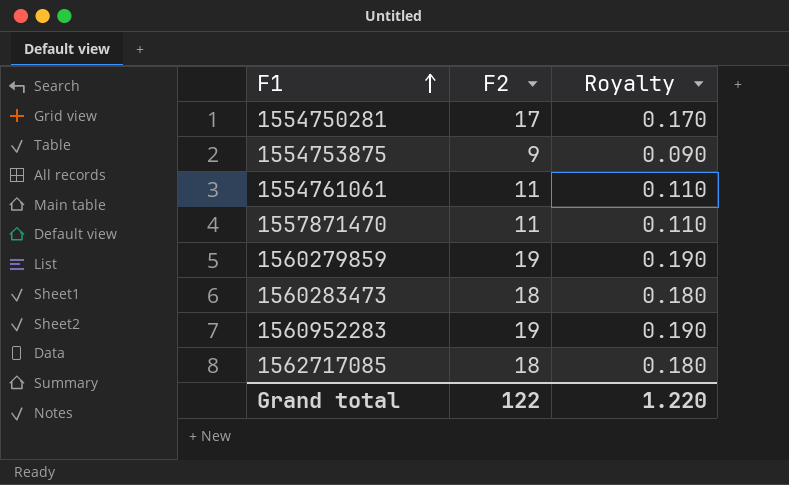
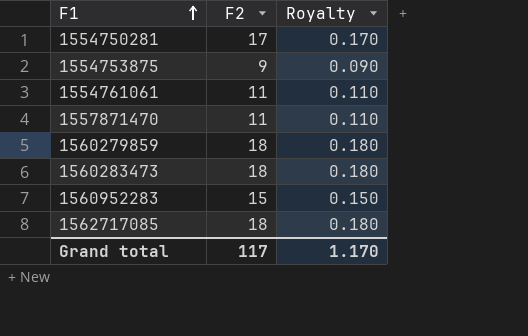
1560279859 | F2: 19 -> 18
1560279859 | Royalty: 0.190 -> 0.180
1560952283 | F2: 19 -> 15
1560952283 | Royalty: 0.190 -> 0.150
Grand total | F2: 122 -> 117
Grand total | Royalty: 1.220 -> 1.170

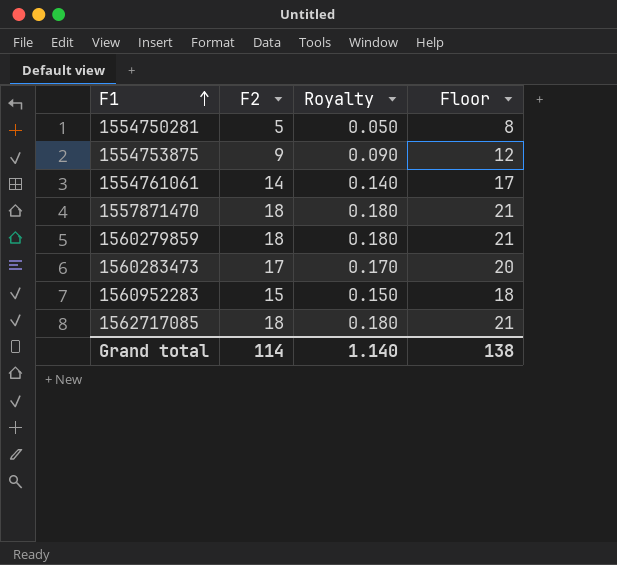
column Floor | formula: none -> [F2] + 3
1554750281 | F2: 17 -> 5
1554750281 | Royalty: 0.170 -> 0.050
1554761061 | F2: 11 -> 14
1554761061 | Royalty: 0.110 -> 0.140
1557871470 | F2: 11 -> 18
1557871470 | Royalty: 0.110 -> 0.180
1560283473 | F2: 18 -> 17
1560283473 | Royalty: 0.180 -> 0.170
Grand total | F2: 117 -> 114
Grand total | Royalty: 1.170 -> 1.140

